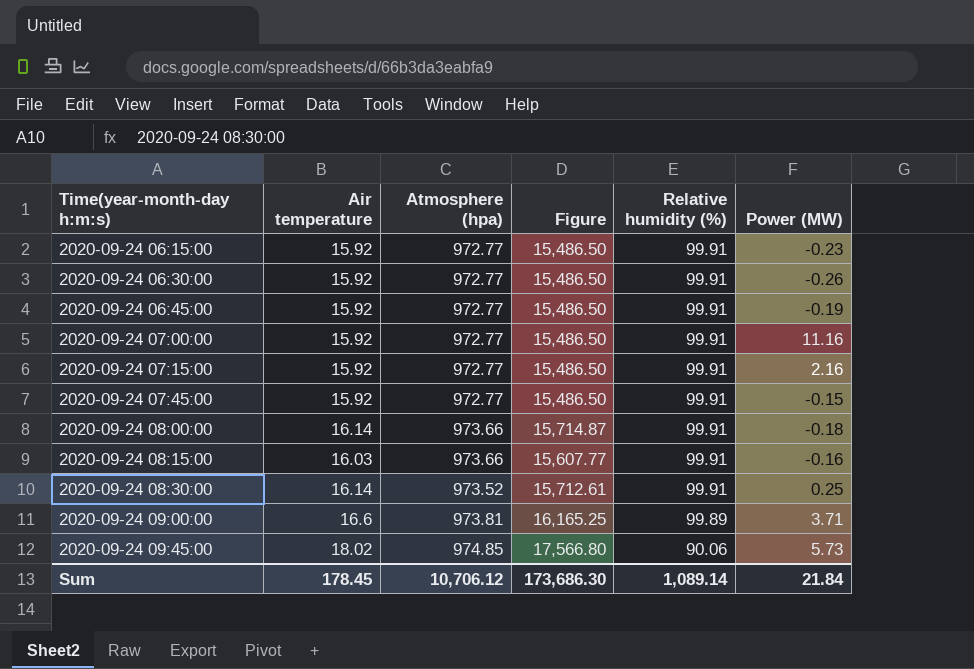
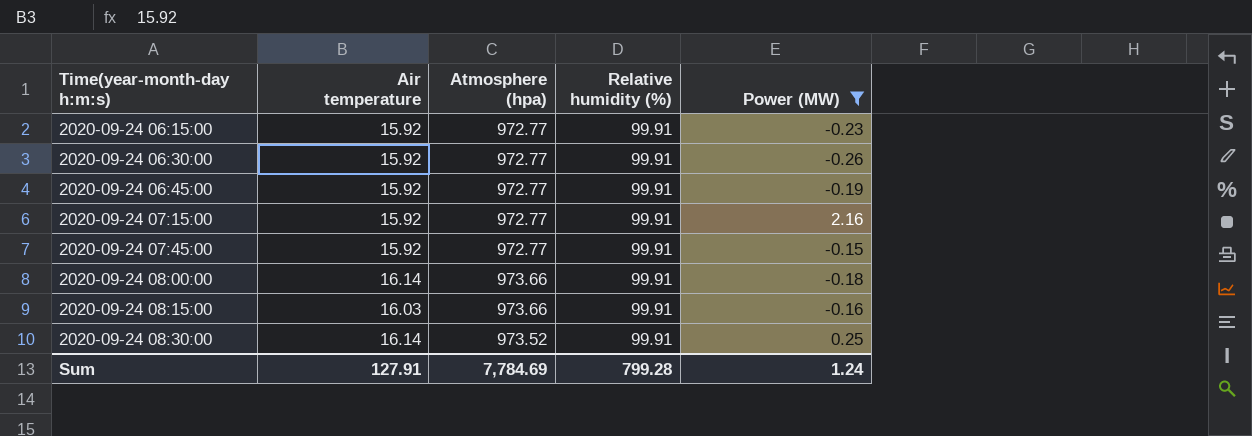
filter: none -> Power (MW) <= 2.16
column Figure | formula: [Air temperature] * [Atmosphere (hpa)] -> none
Sum | Air temperature: 178.45 -> 127.91
Sum | Atmosphere (hpa): 10,706.12 -> 7,784.69
Sum | Relative humidity (%): 1,089.14 -> 799.28
Sum | Power (MW): 21.84 -> 1.24

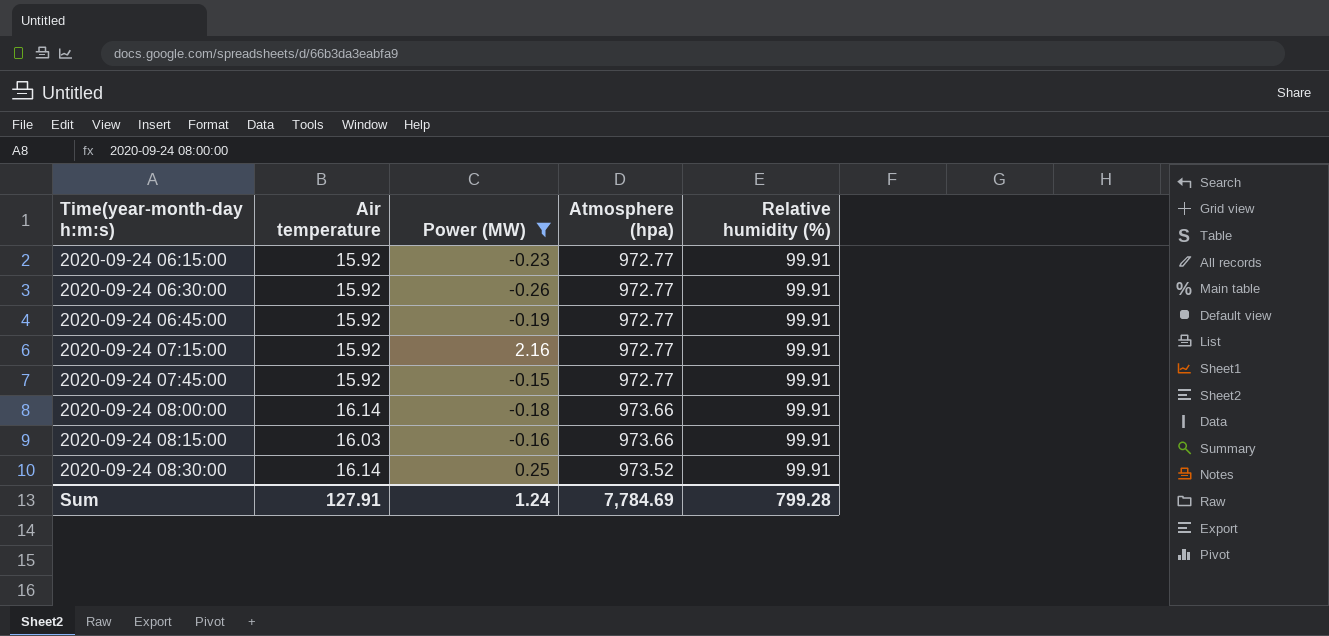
column Power (MW) | position: 5 -> 3

